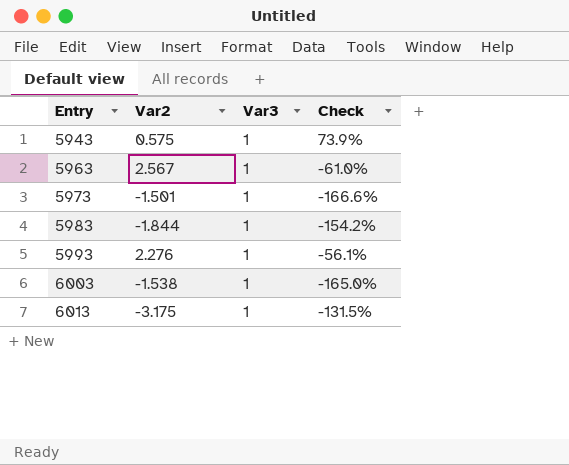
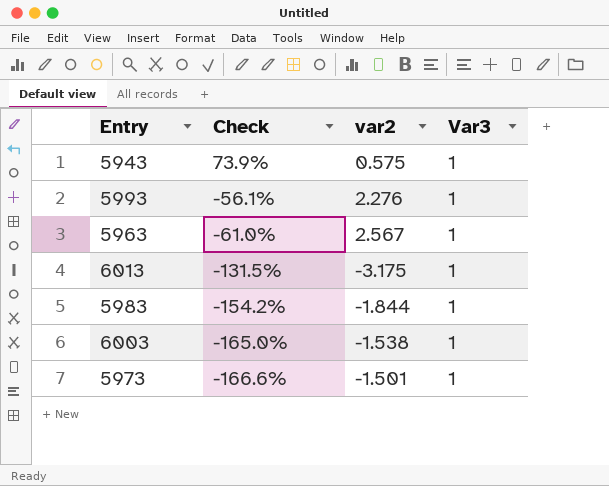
row order: Entry ascending -> Check descending
column Check | position: 4 -> 2
column name: Var2 -> var2

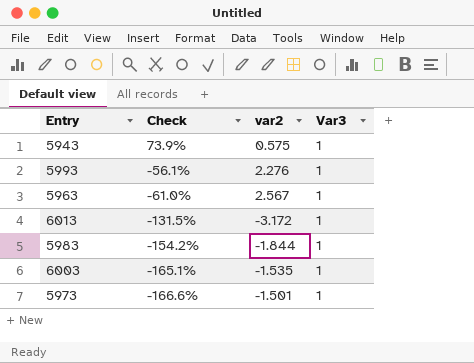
6013 | var2: -3.175 -> -3.172
6003 | Check: -165.0% -> -165.1%
6003 | var2: -1.538 -> -1.535

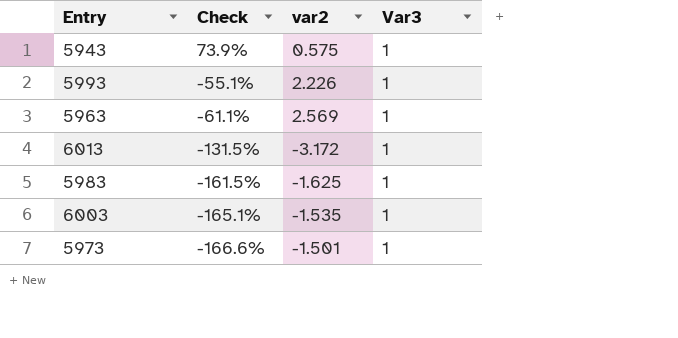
5993 | Check: -56.1% -> -55.1%
5993 | var2: 2.276 -> 2.226
5963 | Check: -61.0% -> -61.1%
5963 | var2: 2.567 -> 2.569
5983 | Check: -154.2% -> -161.5%
5983 | var2: -1.844 -> -1.625

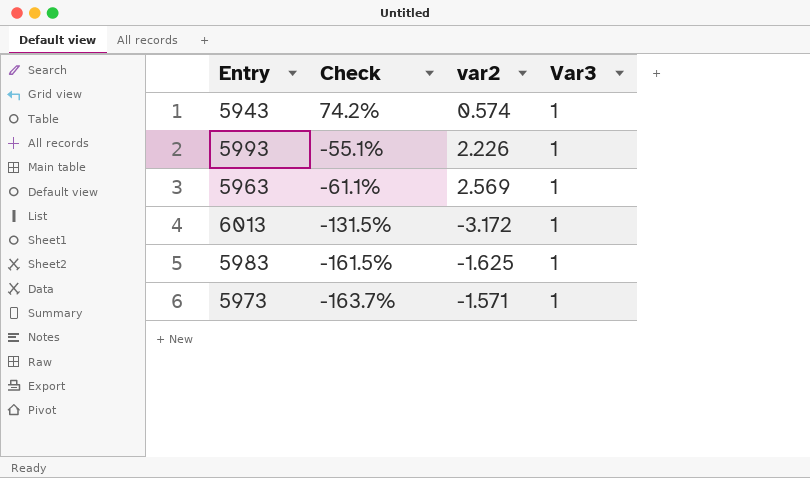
row 6003: -165.1% | -1.535 | 1 -> none
5943 | Check: 73.9% -> 74.2%
5943 | var2: 0.575 -> 0.574
5973 | Check: -166.6% -> -163.7%
5973 | var2: -1.501 -> -1.571

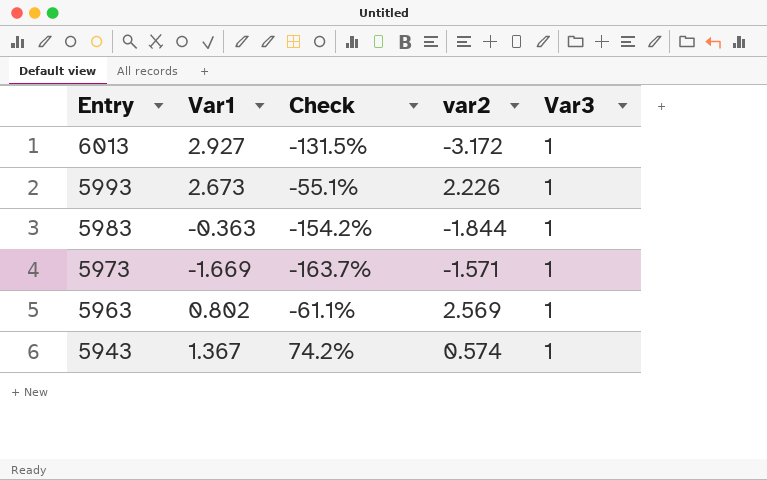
row order: Check descending -> Entry descending
column Var1 | position: none -> 2
5983 | Check: -161.5% -> -154.2%
5983 | var2: -1.625 -> -1.844

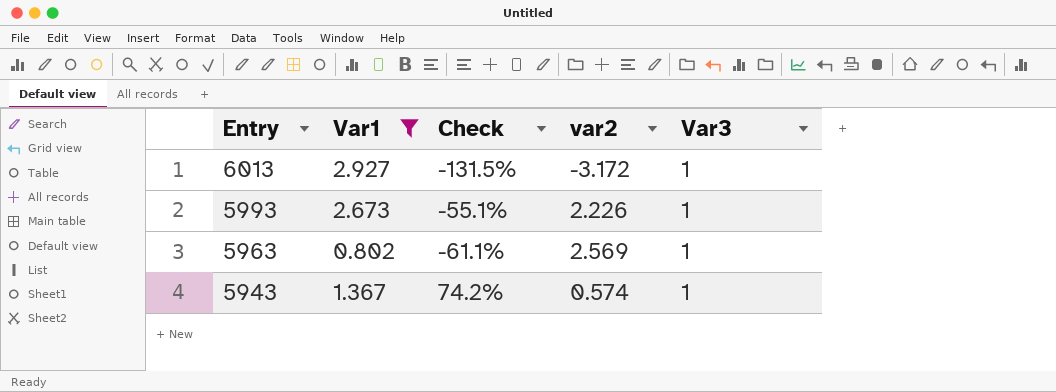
filter: none -> Var1 >= 0.802

